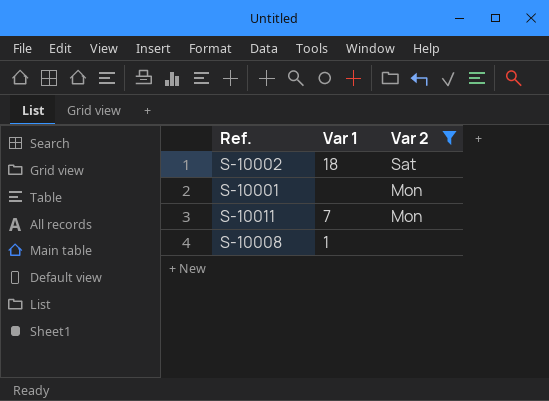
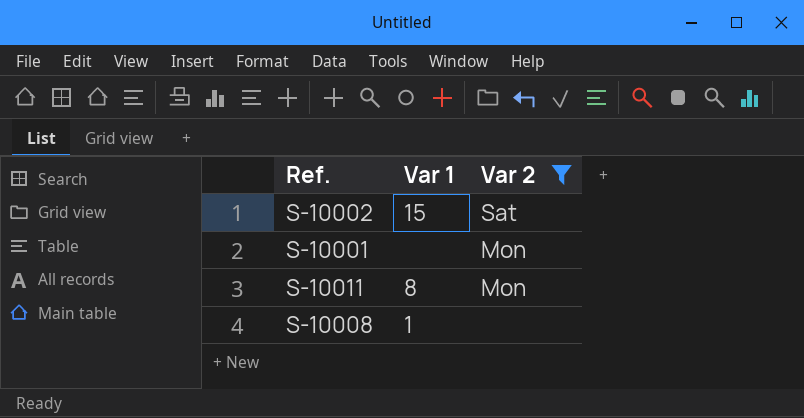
S-10002 | Var 1: 18 -> 15
S-10011 | Var 1: 7 -> 8

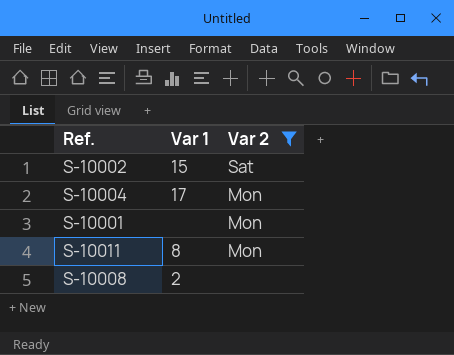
row S-10004: none -> 17 | Mon
S-10008 | Var 1: 1 -> 2

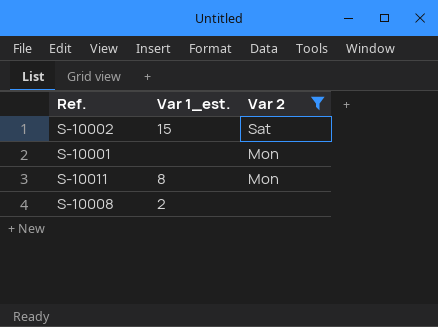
column name: Var 1 -> Var 1_est.
row S-10004: 17 | Mon -> none

